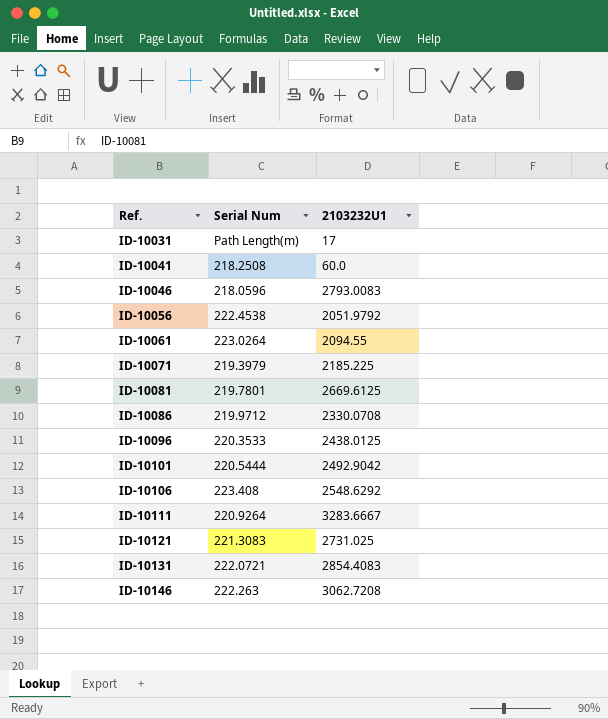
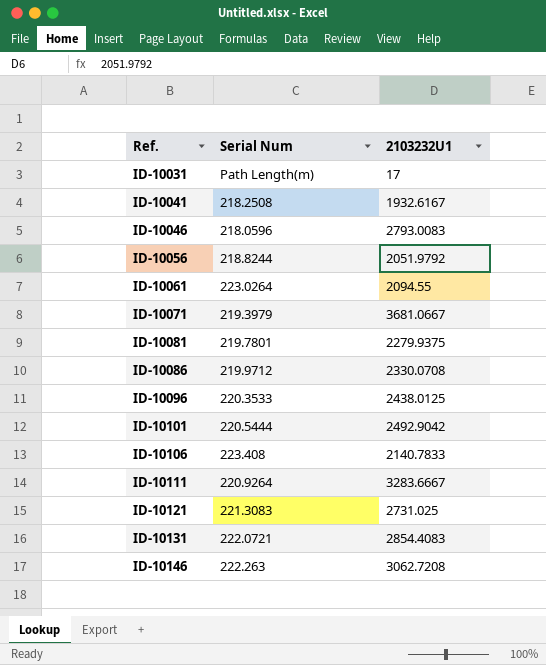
ID-10041 | 2103232U1: 60.0 -> 1932.6167
ID-10056 | Serial Num: 222.4538 -> 218.8244
ID-10071 | 2103232U1: 2185.225 -> 3681.0667
ID-10081 | 2103232U1: 2669.6125 -> 2279.9375
ID-10106 | 2103232U1: 2548.6292 -> 2140.7833

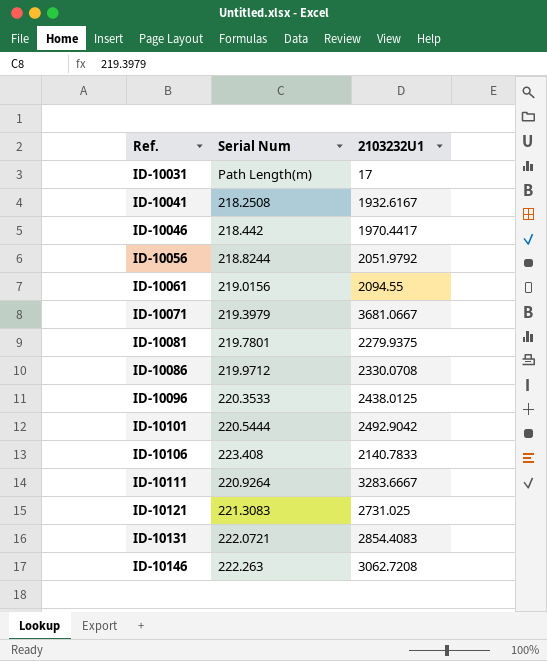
ID-10046 | Serial Num: 218.0596 -> 218.442
ID-10046 | 2103232U1: 2793.0083 -> 1970.4417
ID-10061 | Serial Num: 223.0264 -> 219.0156

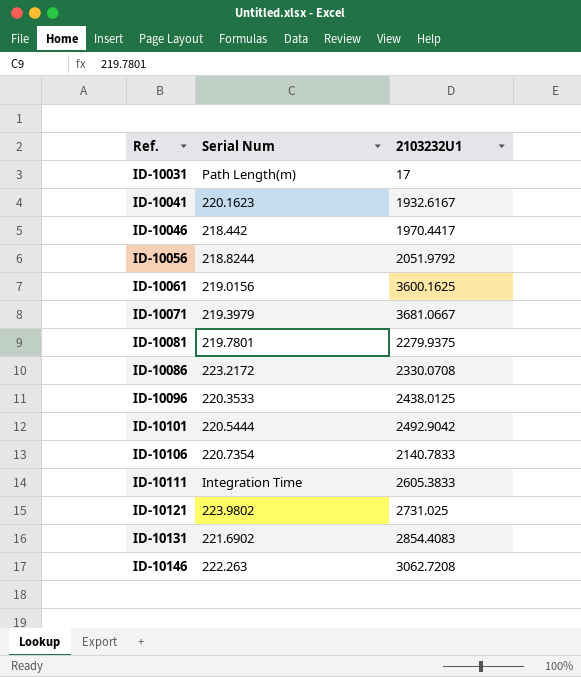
ID-10041 | Serial Num: 218.2508 -> 220.1623
ID-10061 | 2103232U1: 2094.55 -> 3600.1625
ID-10086 | Serial Num: 219.9712 -> 223.2172
ID-10106 | Serial Num: 223.408 -> 220.7354
ID-10111 | Serial Num: 220.9264 -> Integration Time
ID-10111 | 2103232U1: 3283.6667 -> 2605.3833
ID-10121 | Serial Num: 221.3083 -> 223.9802
ID-10131 | Serial Num: 222.0721 -> 221.6902

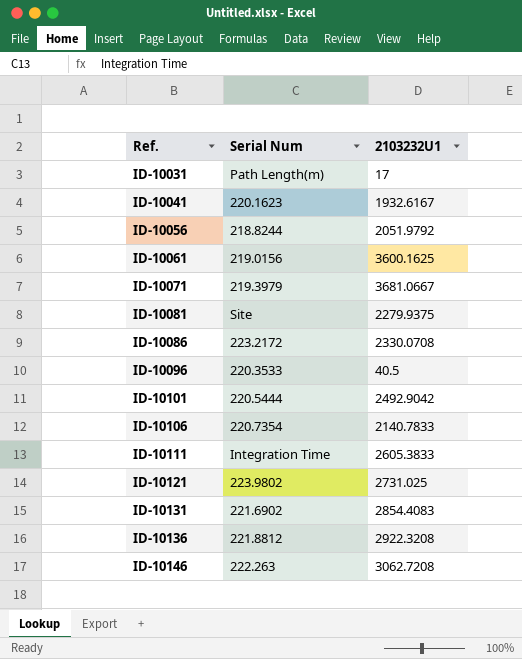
row ID-10046: 218.442 | 1970.4417 -> none
ID-10081 | Serial Num: 219.7801 -> Site
ID-10096 | 2103232U1: 2438.0125 -> 40.5
row ID-10136: none -> 221.8812 | 2922.3208

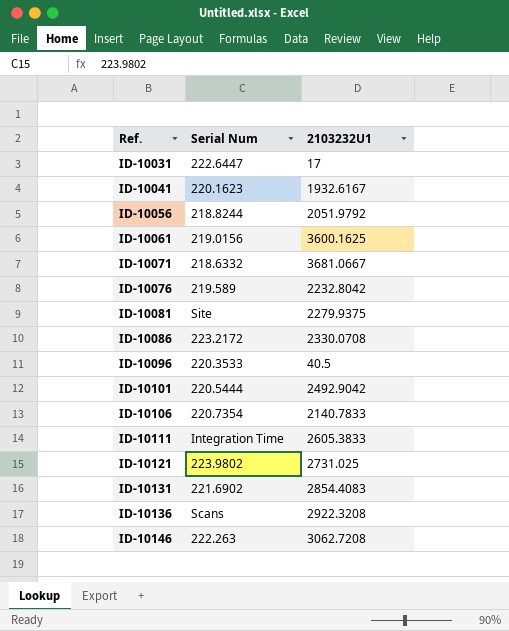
ID-10031 | Serial Num: Path Length(m) -> 222.6447
ID-10071 | Serial Num: 219.3979 -> 218.6332
row ID-10076: none -> 219.589 | 2232.8042
ID-10136 | Serial Num: 221.8812 -> Scans

